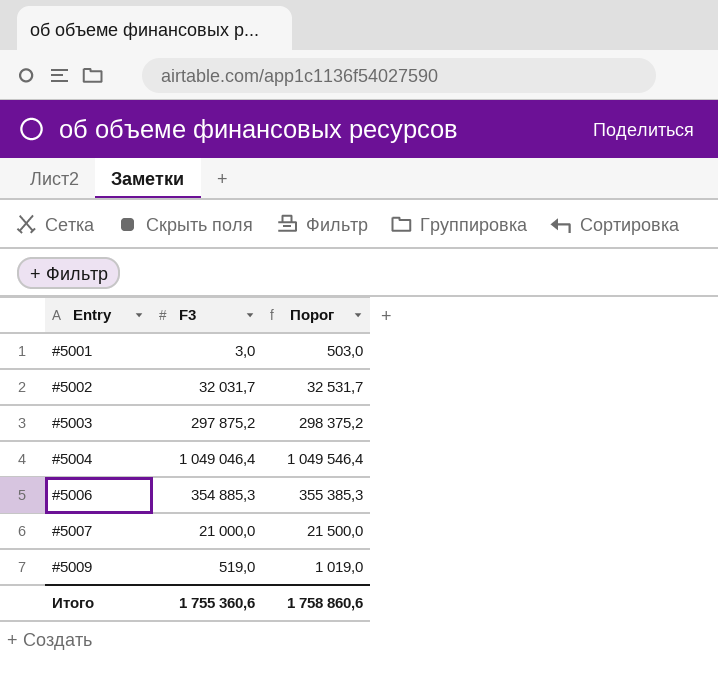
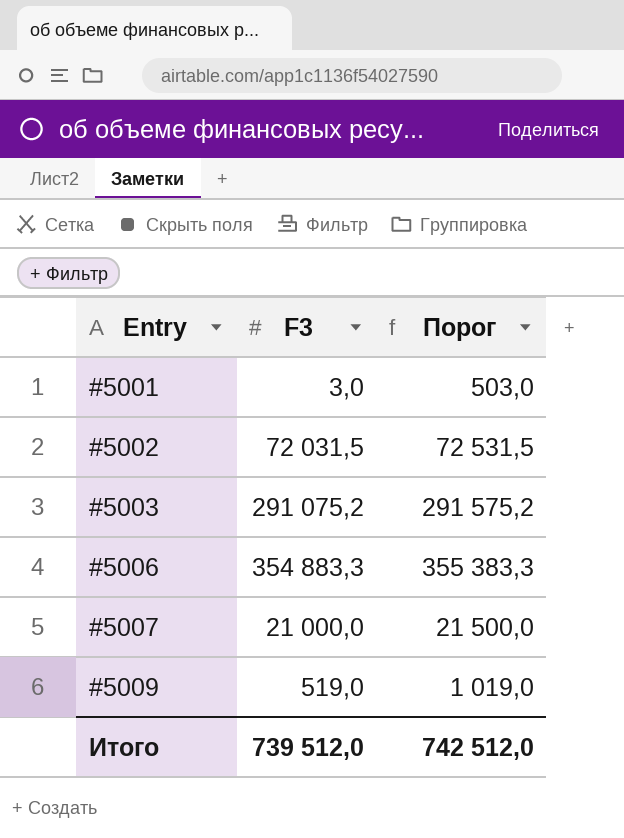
row #5004: 1 049 046,4 | 1 049 546,4 -> none
#5002 | F3: 32 031,7 -> 72 031,5
#5002 | Порог: 32 531,7 -> 72 531,5
#5003 | F3: 297 875,2 -> 291 075,2
#5003 | Порог: 298 375,2 -> 291 575,2
#5006 | F3: 354 885,3 -> 354 883,3
#5006 | Порог: 355 385,3 -> 355 383,3
Итого | F3: 1 755 360,6 -> 739 512,0
Итого | Порог: 1 758 860,6 -> 742 512,0

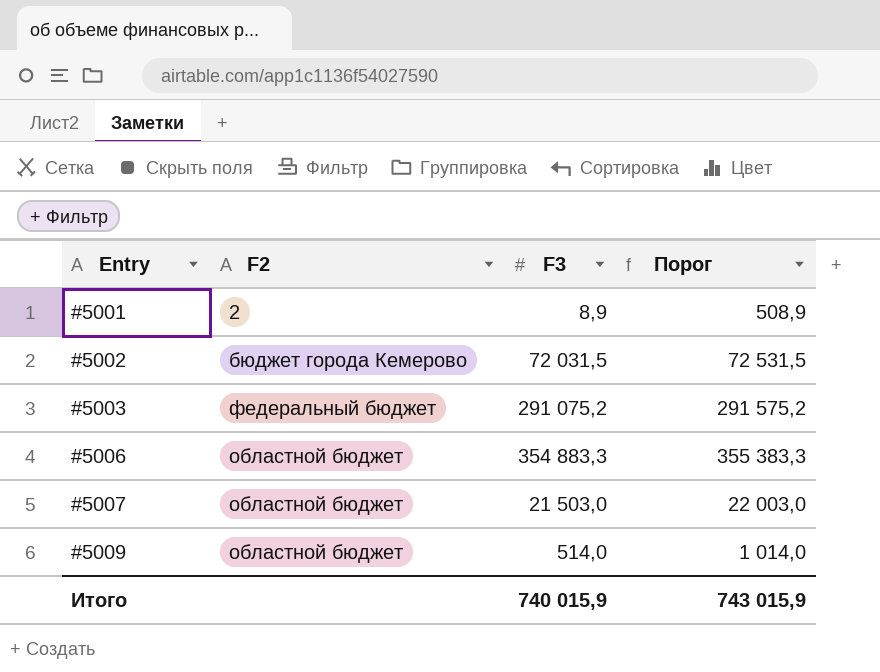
column F2 | position: none -> 2
#5001 | F3: 3,0 -> 8,9
#5001 | Порог: 503,0 -> 508,9
#5007 | F3: 21 000,0 -> 21 503,0
#5007 | Порог: 21 500,0 -> 22 003,0
#5009 | F3: 519,0 -> 514,0
#5009 | Порог: 1 019,0 -> 1 014,0
Итого | F3: 739 512,0 -> 740 015,9
Итого | Порог: 742 512,0 -> 743 015,9

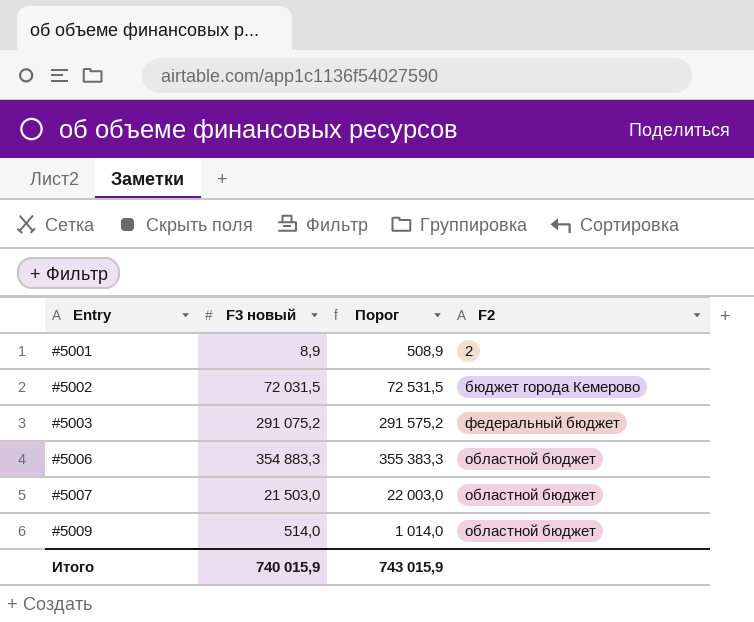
column name: F3 -> F3 новый
column F2 | position: 2 -> 4

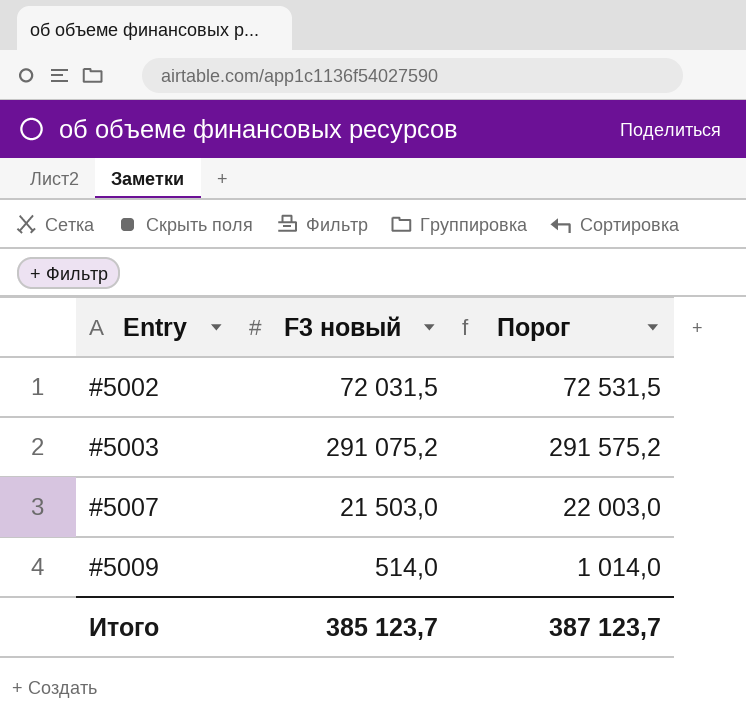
column F2 | position: 4 -> none
row #5001: 8,9 | 508,9 | 2 -> none
row #5006: 354 883,3 | 355 383,3 | областной бюджет -> none
Итого | F3 новый: 740 015,9 -> 385 123,7
Итого | Порог: 743 015,9 -> 387 123,7

